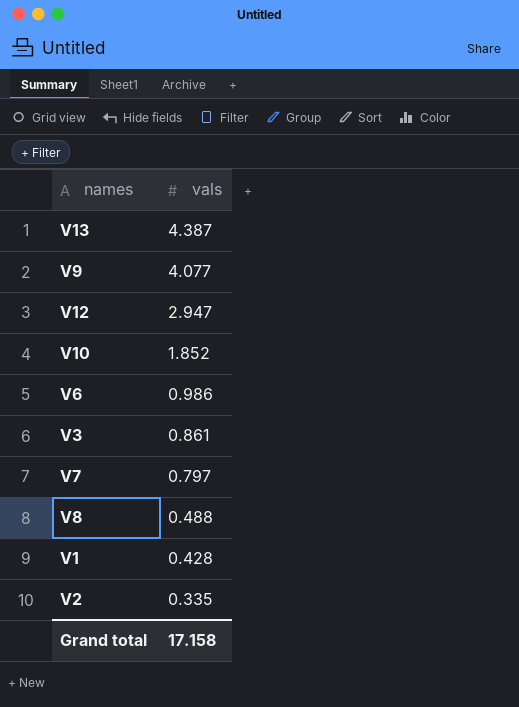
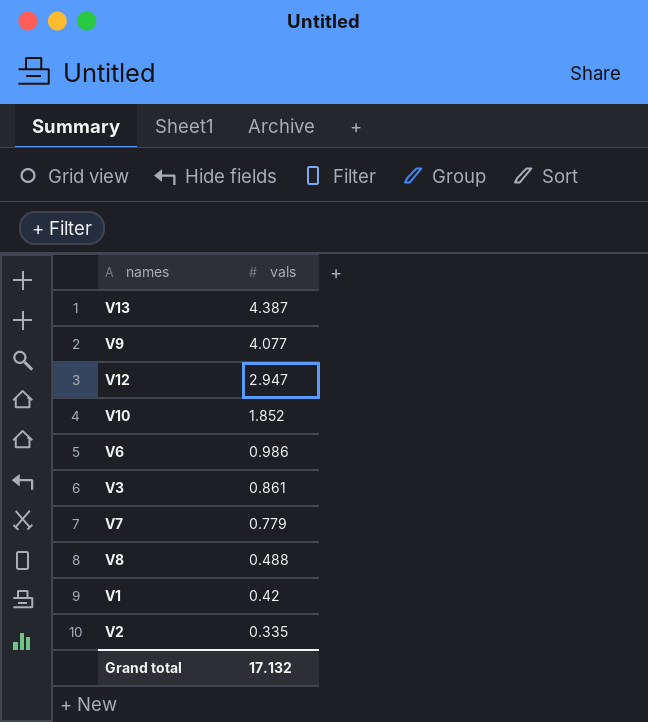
V7 | vals: 0.797 -> 0.779
V1 | vals: 0.428 -> 0.42
Grand total | vals: 17.158 -> 17.132

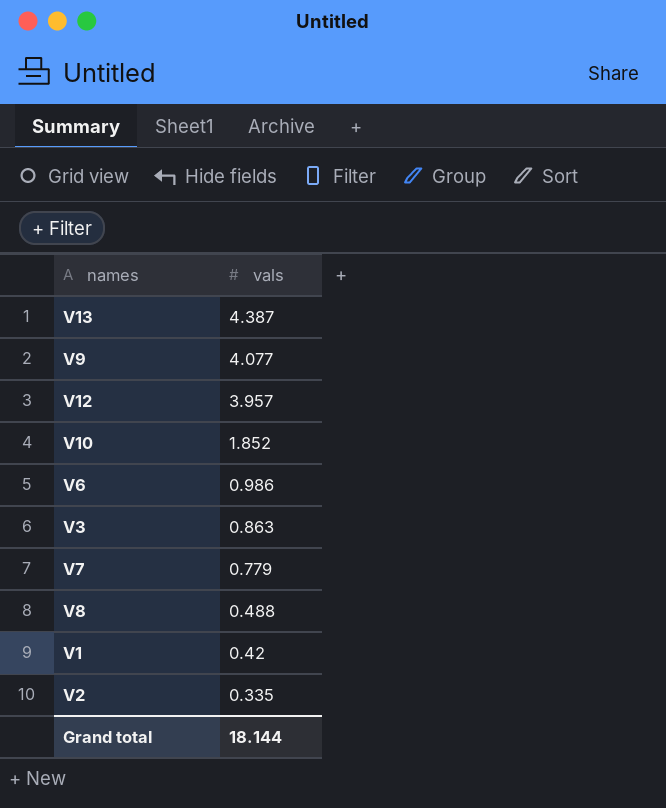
V12 | vals: 2.947 -> 3.957
V3 | vals: 0.861 -> 0.863
Grand total | vals: 17.132 -> 18.144

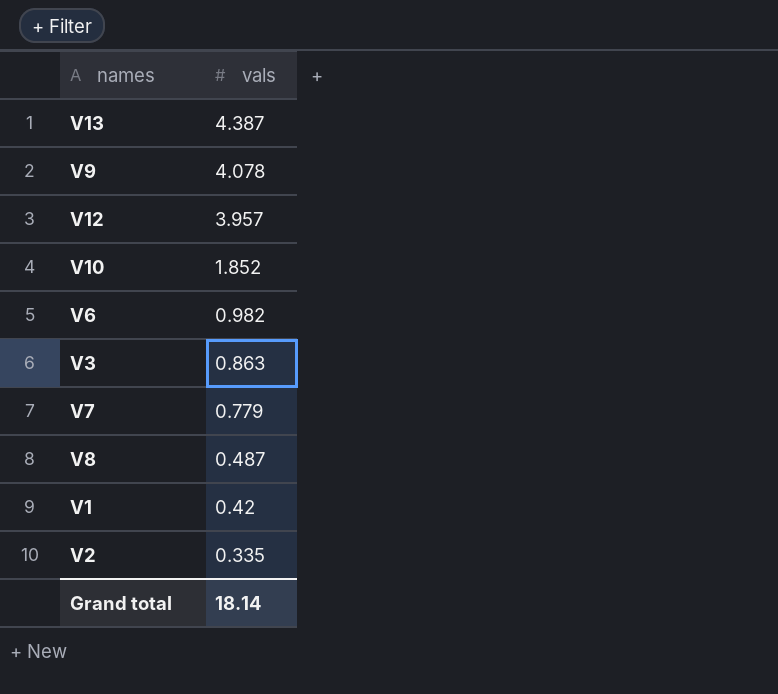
V9 | vals: 4.077 -> 4.078
V6 | vals: 0.986 -> 0.982
V8 | vals: 0.488 -> 0.487
Grand total | vals: 18.144 -> 18.14

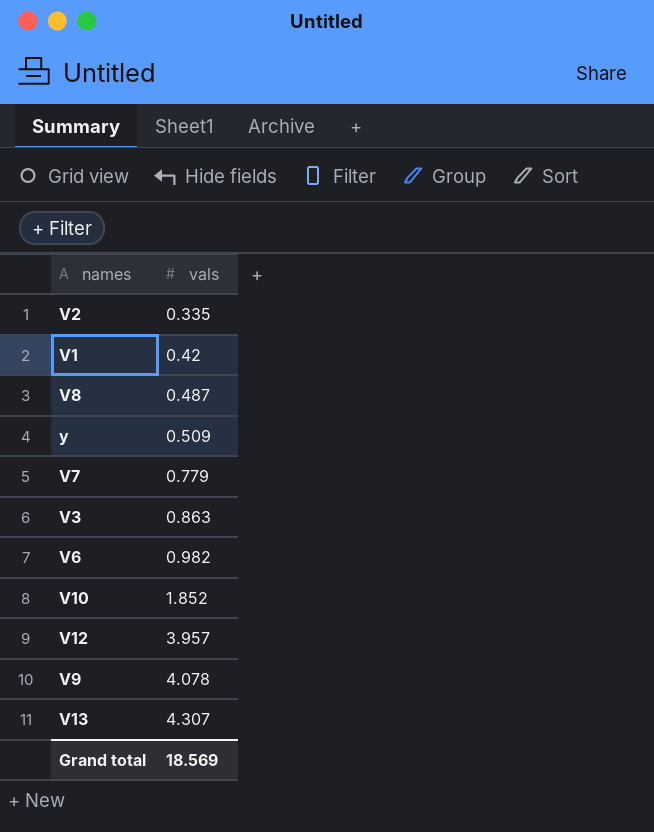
row order: vals descending -> vals ascending
row y: none -> 0.509
V13 | vals: 4.387 -> 4.307
Grand total | vals: 18.14 -> 18.569

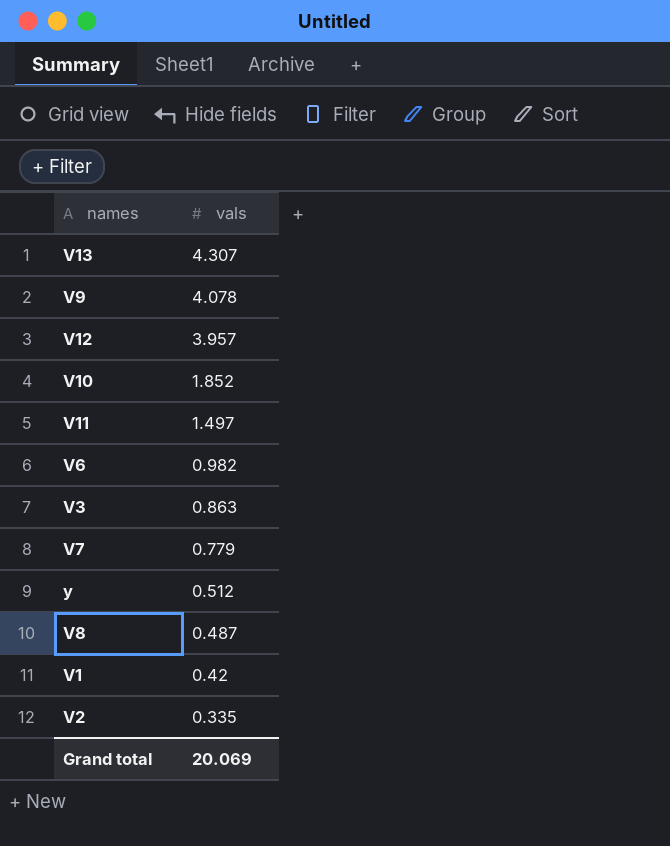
row order: vals ascending -> vals descending
row V11: none -> 1.497
y | vals: 0.509 -> 0.512
Grand total | vals: 18.569 -> 20.069

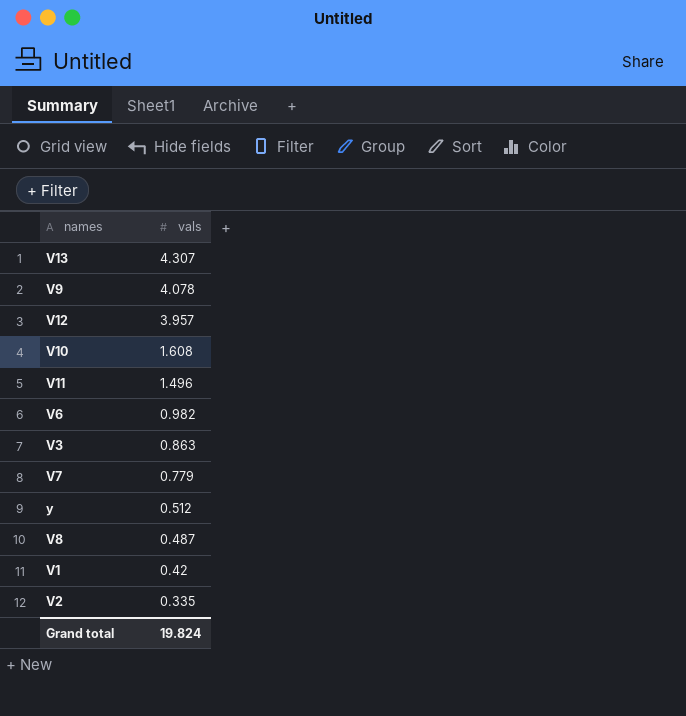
V10 | vals: 1.852 -> 1.608
V11 | vals: 1.497 -> 1.496
Grand total | vals: 20.069 -> 19.824

